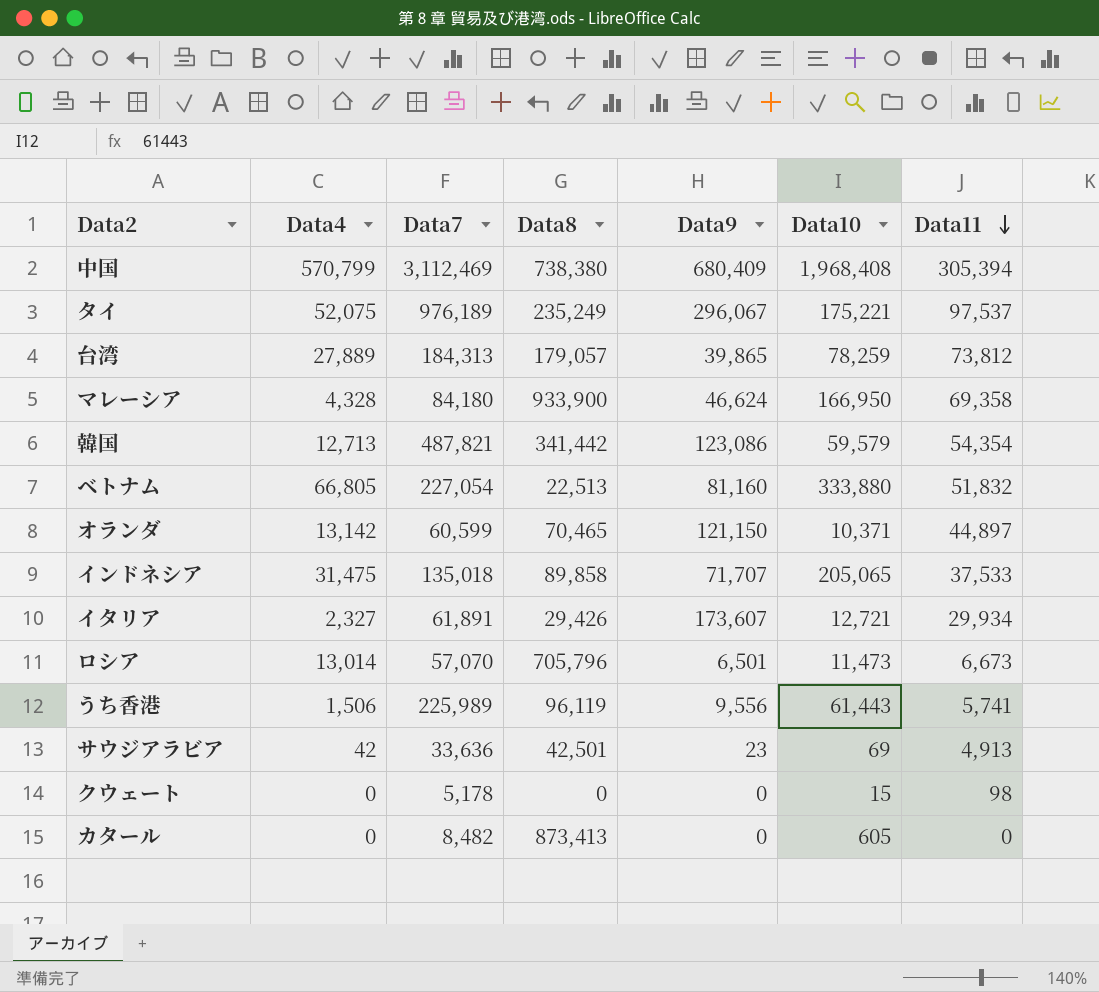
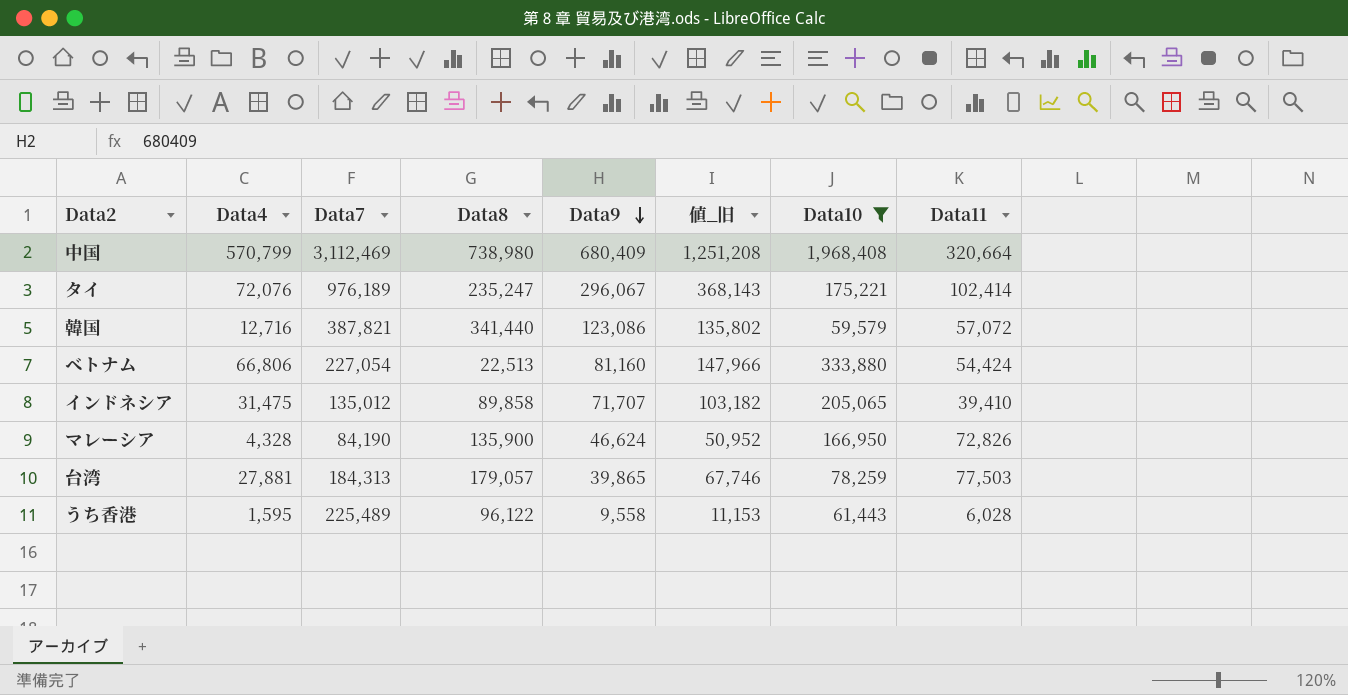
filter: none -> Data10 >= 59,579
row order: Data11 descending -> Data9 descending
column 値_旧 | formula: none -> [Data4] + [Data9]
中国 | Data8: 738,380 -> 738,980
中国 | Data11: 305,394 -> 320,664
タイ | Data4: 52,075 -> 72,076
タイ | Data8: 235,249 -> 235,247
タイ | Data11: 97,537 -> 102,414
韓国 | Data4: 12,713 -> 12,716
韓国 | Data7: 487,821 -> 387,821
韓国 | Data8: 341,442 -> 341,440
韓国 | Data11: 54,354 -> 57,072
ベトナム | Data4: 66,805 -> 66,806
ベトナム | Data11: 51,832 -> 54,424
インドネシア | Data7: 135,018 -> 135,012
インドネシア | Data11: 37,533 -> 39,410
マレーシア | Data7: 84,180 -> 84,190
マレーシア | Data8: 933,900 -> 135,900
マレーシア | Data11: 69,358 -> 72,826
台湾 | Data4: 27,889 -> 27,881
台湾 | Data11: 73,812 -> 77,503
うち香港 | Data4: 1,506 -> 1,595
うち香港 | Data7: 225,989 -> 225,489
うち香港 | Data8: 96,119 -> 96,122
うち香港 | Data9: 9,556 -> 9,558
うち香港 | Data11: 5,741 -> 6,028

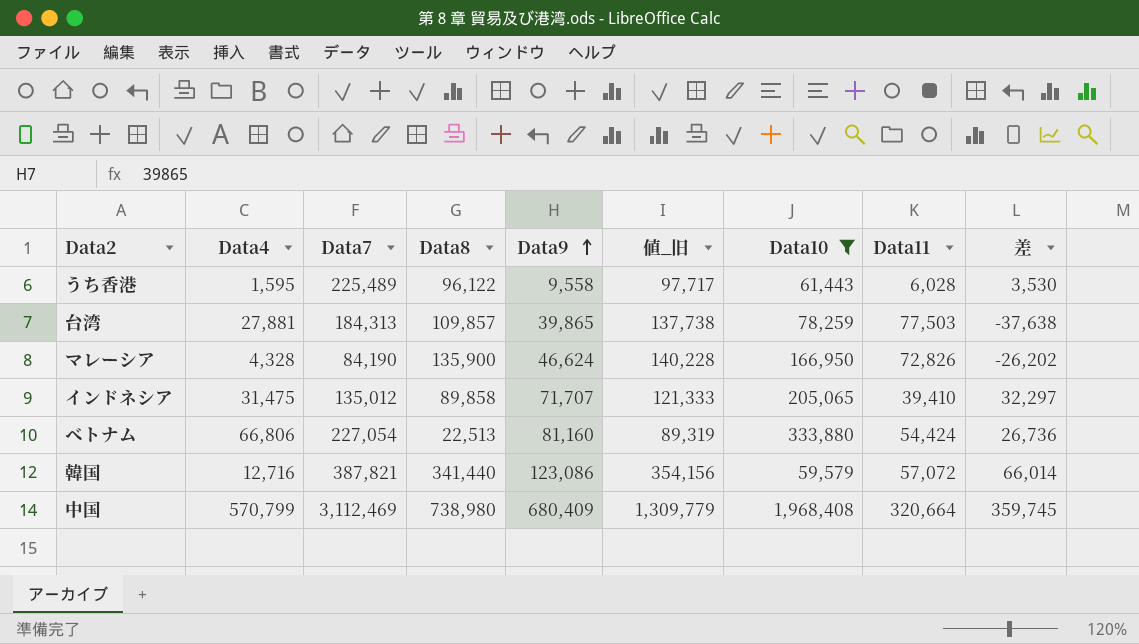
row order: Data9 descending -> Data9 ascending
column 値_旧 | formula: [Data4] + [Data9] -> [Data4] + [Data8]
column 差 | formula: none -> [Data9] - [Data11]
row タイ: 72,076 | 976,189 | 235,247 | 296,067 | 368,143 | 175,221 | 102,414 -> none
台湾 | Data8: 179,057 -> 109,857

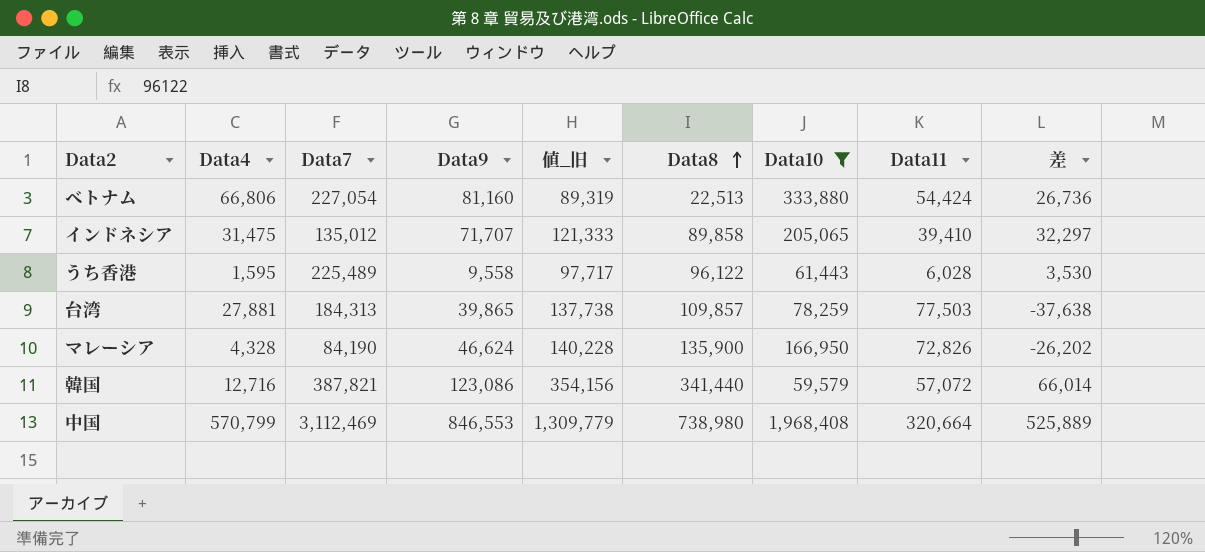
row order: Data9 ascending -> Data8 ascending
column Data8 | position: 4 -> 6
中国 | Data9: 680,409 -> 846,553
中国 | 差: 359,745 -> 525,889

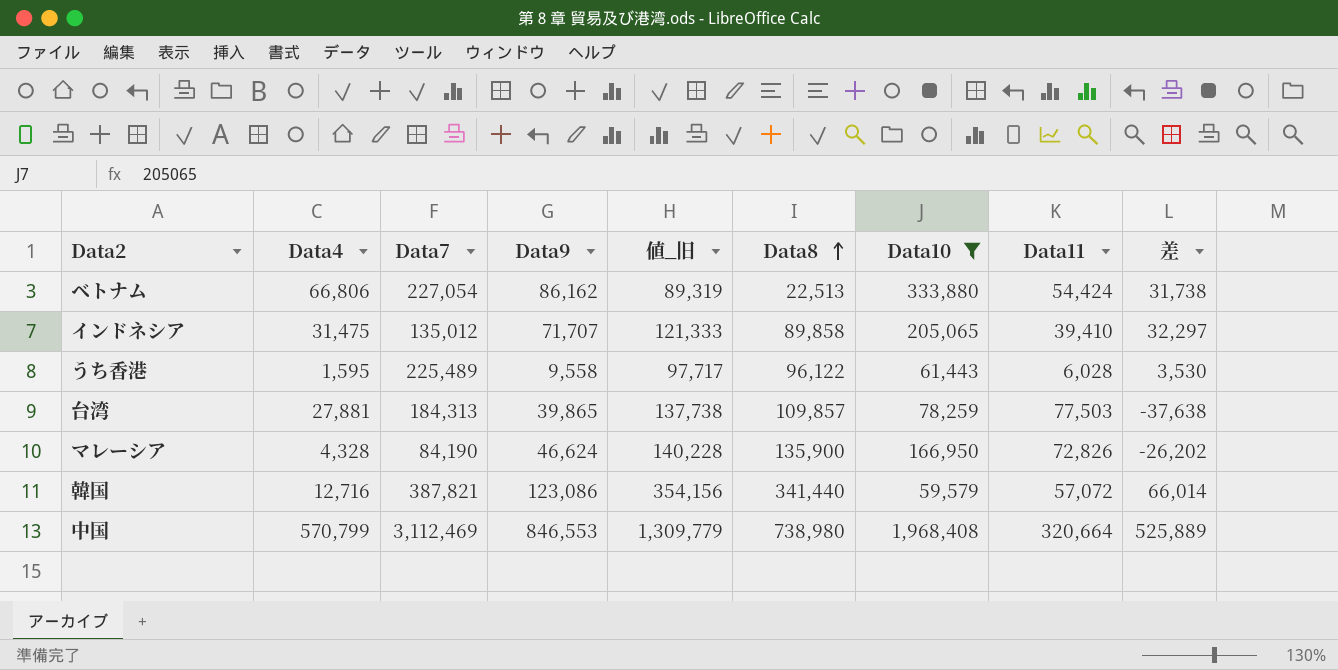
ベトナム | Data9: 81,160 -> 86,162
ベトナム | 差: 26,736 -> 31,738

